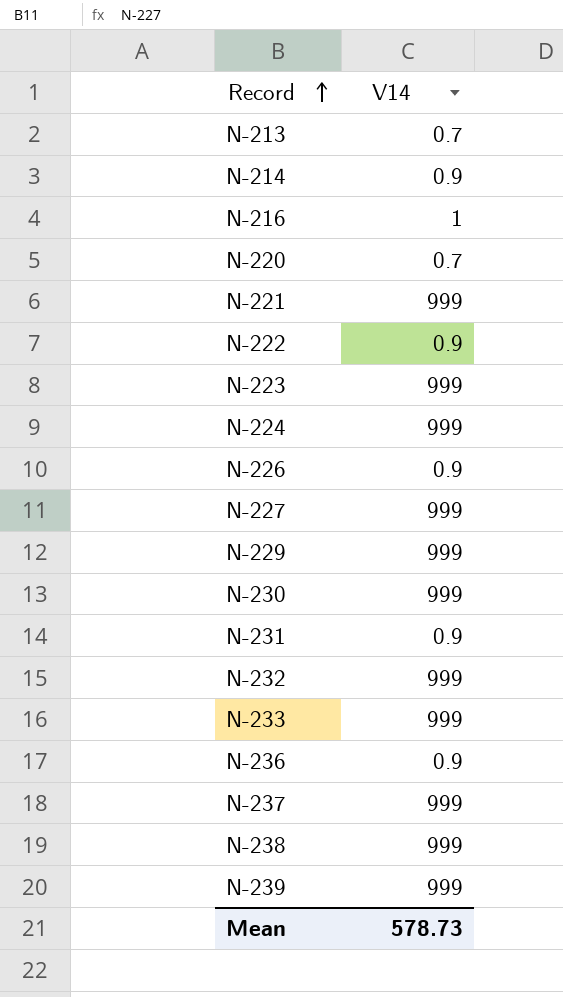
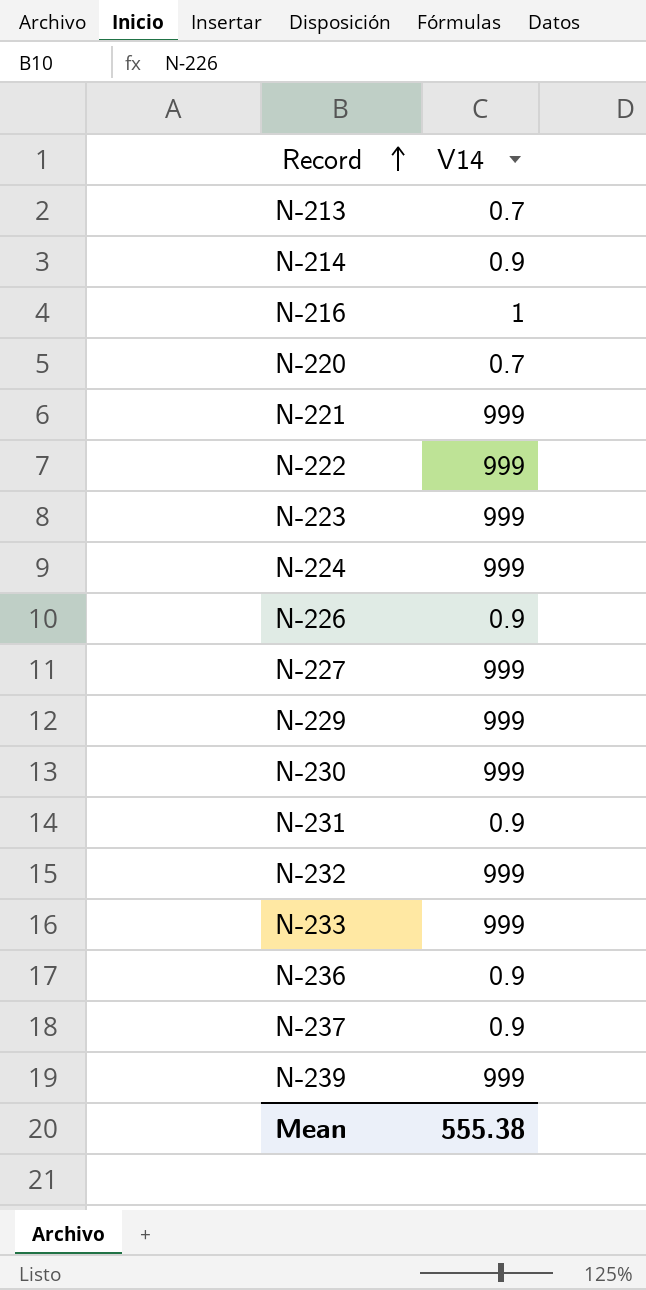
row N-238: 999 -> none
N-222 | V14: 0.9 -> 999
N-237 | V14: 999 -> 0.9
Mean | V14: 578.73 -> 555.38

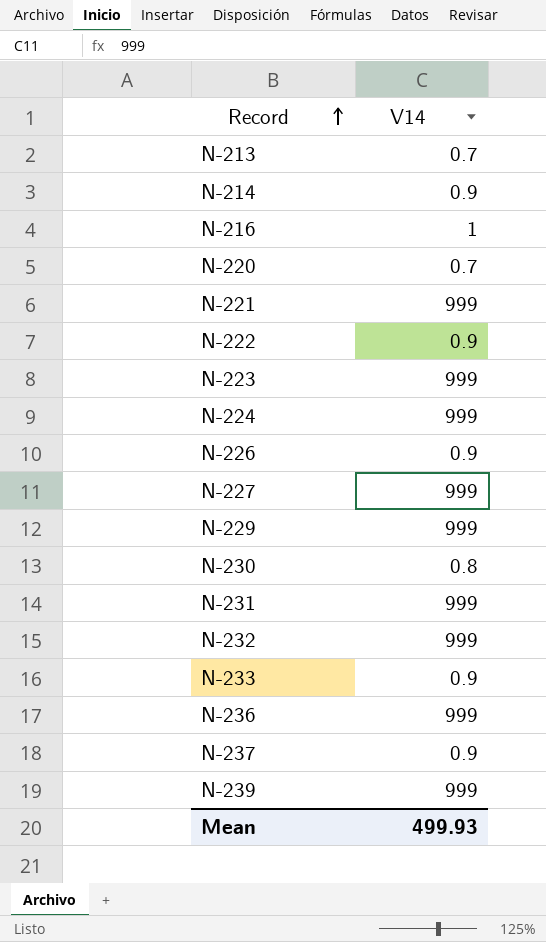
N-222 | V14: 999 -> 0.9
N-230 | V14: 999 -> 0.8
N-231 | V14: 0.9 -> 999
N-233 | V14: 999 -> 0.9
N-236 | V14: 0.9 -> 999
Mean | V14: 555.38 -> 499.93

